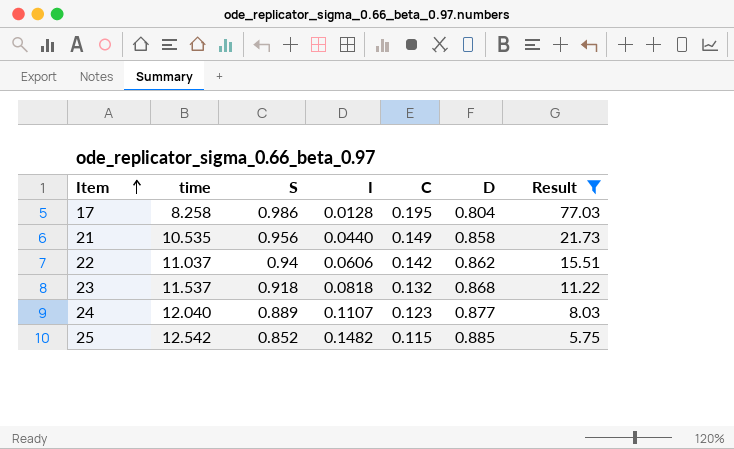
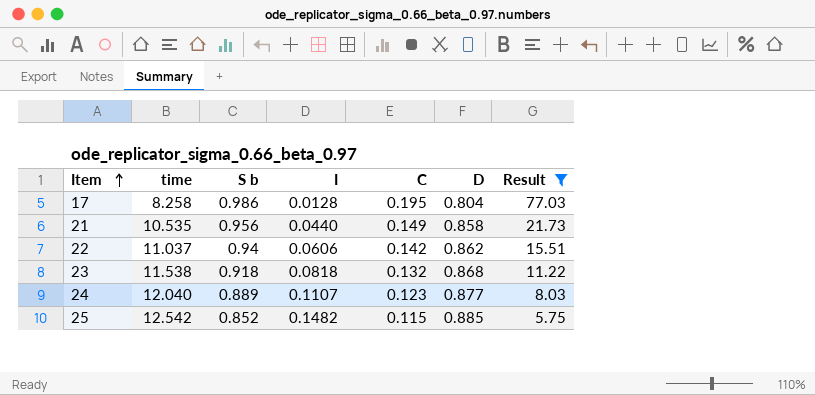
column name: S -> S b
23 | time: 11.537 -> 11.538

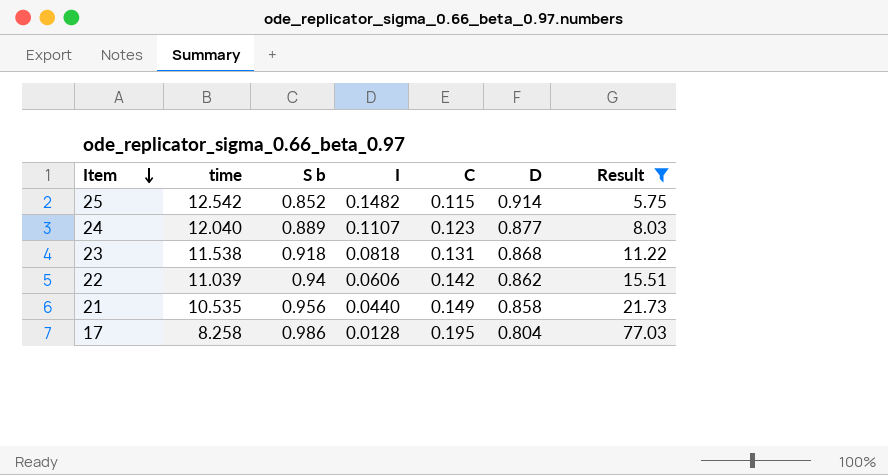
row order: Item ascending -> Item descending
25 | D: 0.885 -> 0.914
23 | C: 0.132 -> 0.131
22 | time: 11.037 -> 11.039

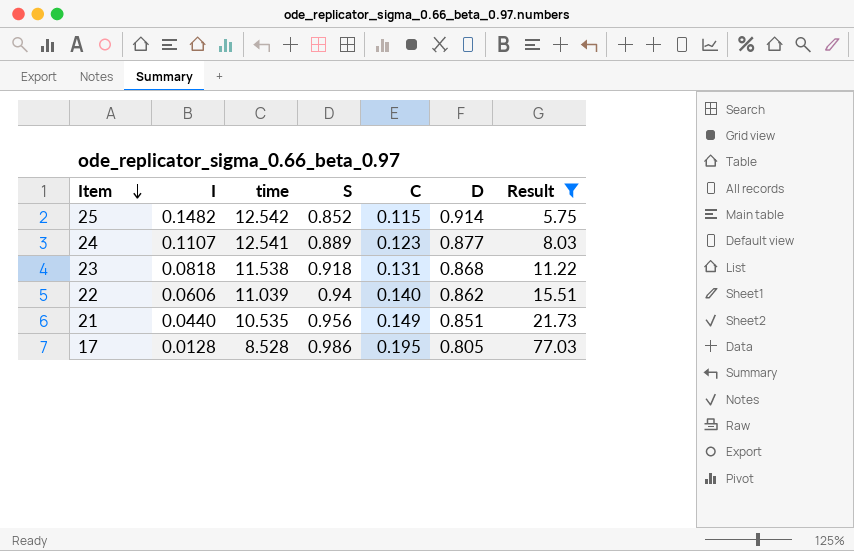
column I | position: 4 -> 2
column name: S b -> S
24 | time: 12.040 -> 12.541
22 | C: 0.142 -> 0.140
21 | D: 0.858 -> 0.851
17 | time: 8.258 -> 8.528
17 | D: 0.804 -> 0.805

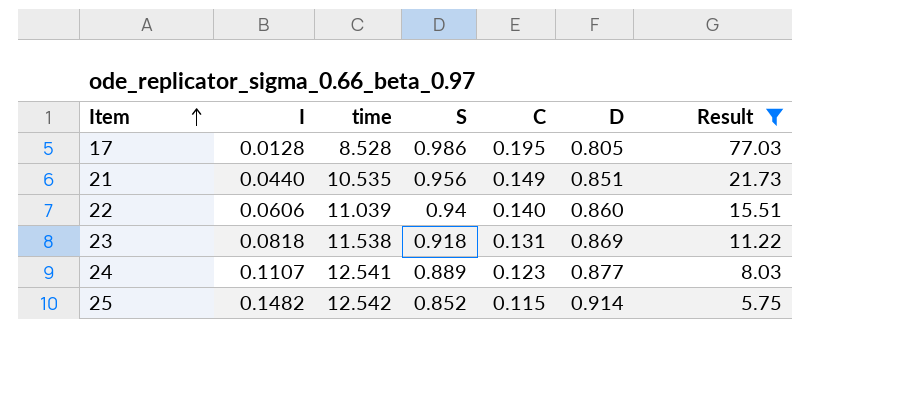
row order: Item descending -> Item ascending
22 | D: 0.862 -> 0.860
23 | D: 0.868 -> 0.869

